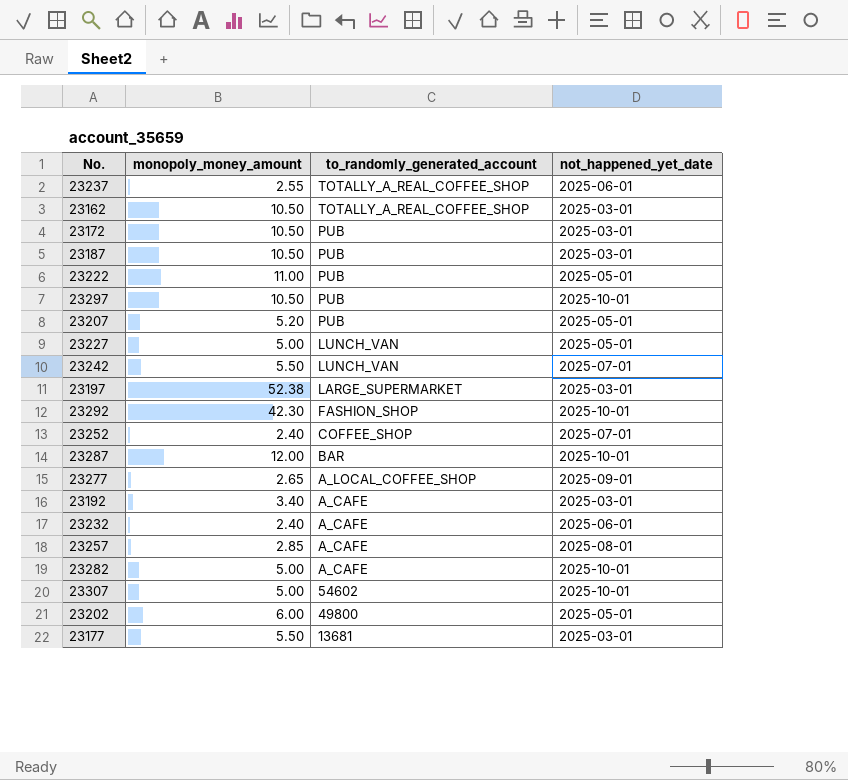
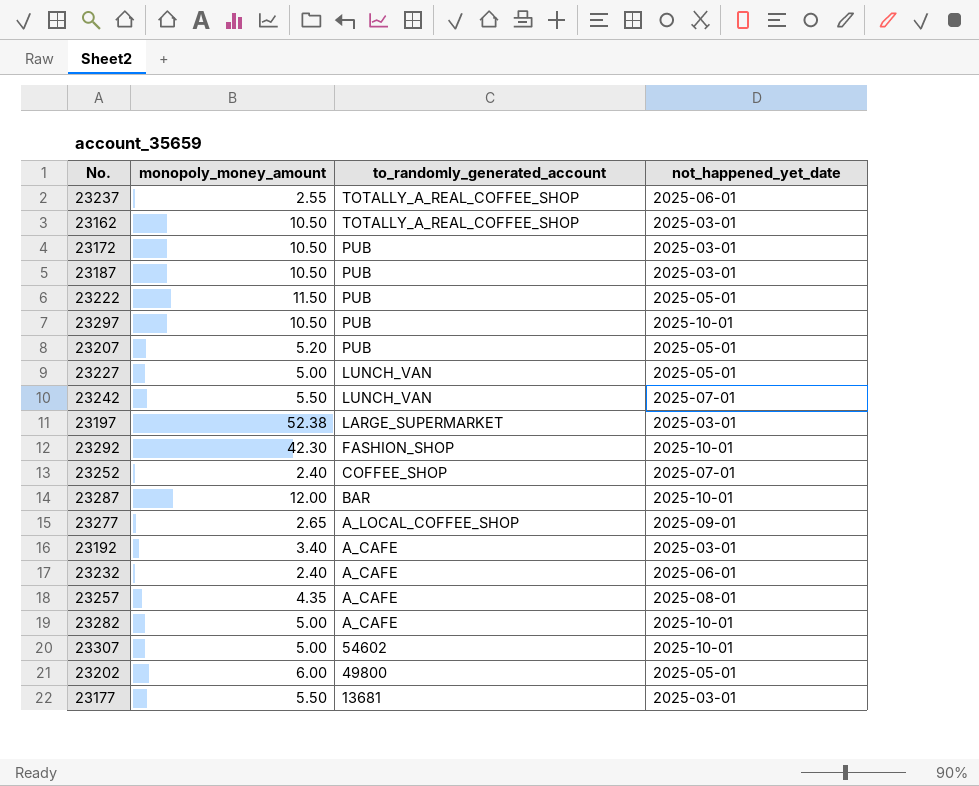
23222 | monopoly_money_amount: 11.00 -> 11.50
23257 | monopoly_money_amount: 2.85 -> 4.35

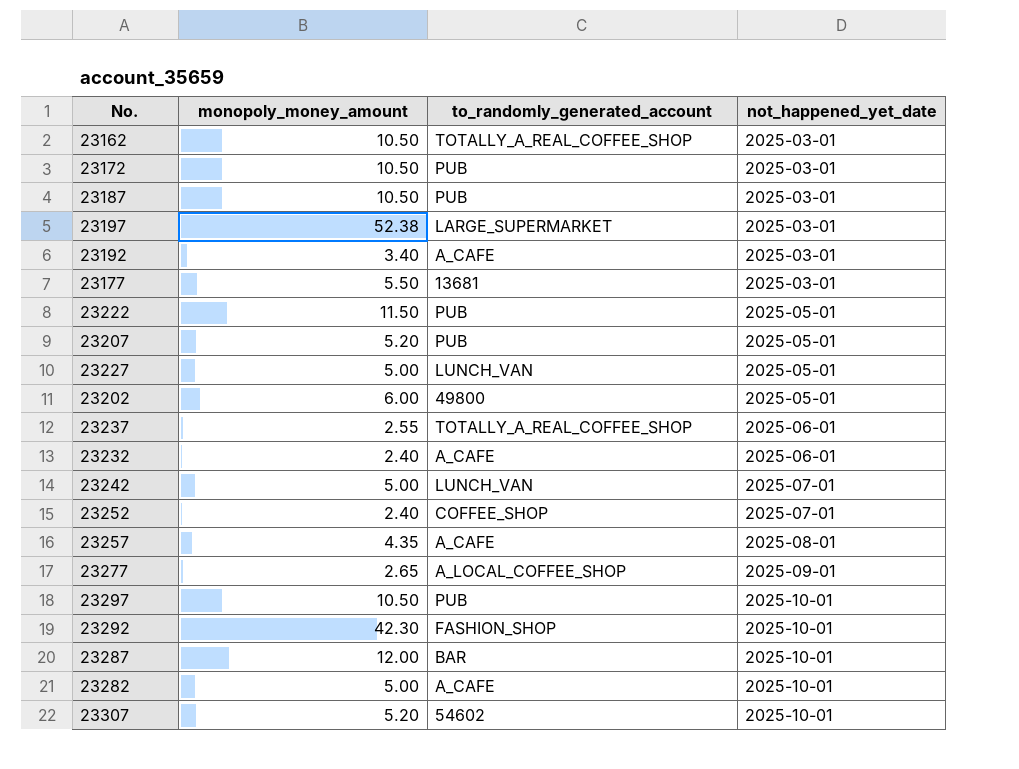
row order: to_randomly_generated_account descending -> not_happened_yet_date ascending
23242 | monopoly_money_amount: 5.50 -> 5.00
23307 | monopoly_money_amount: 5.00 -> 5.20

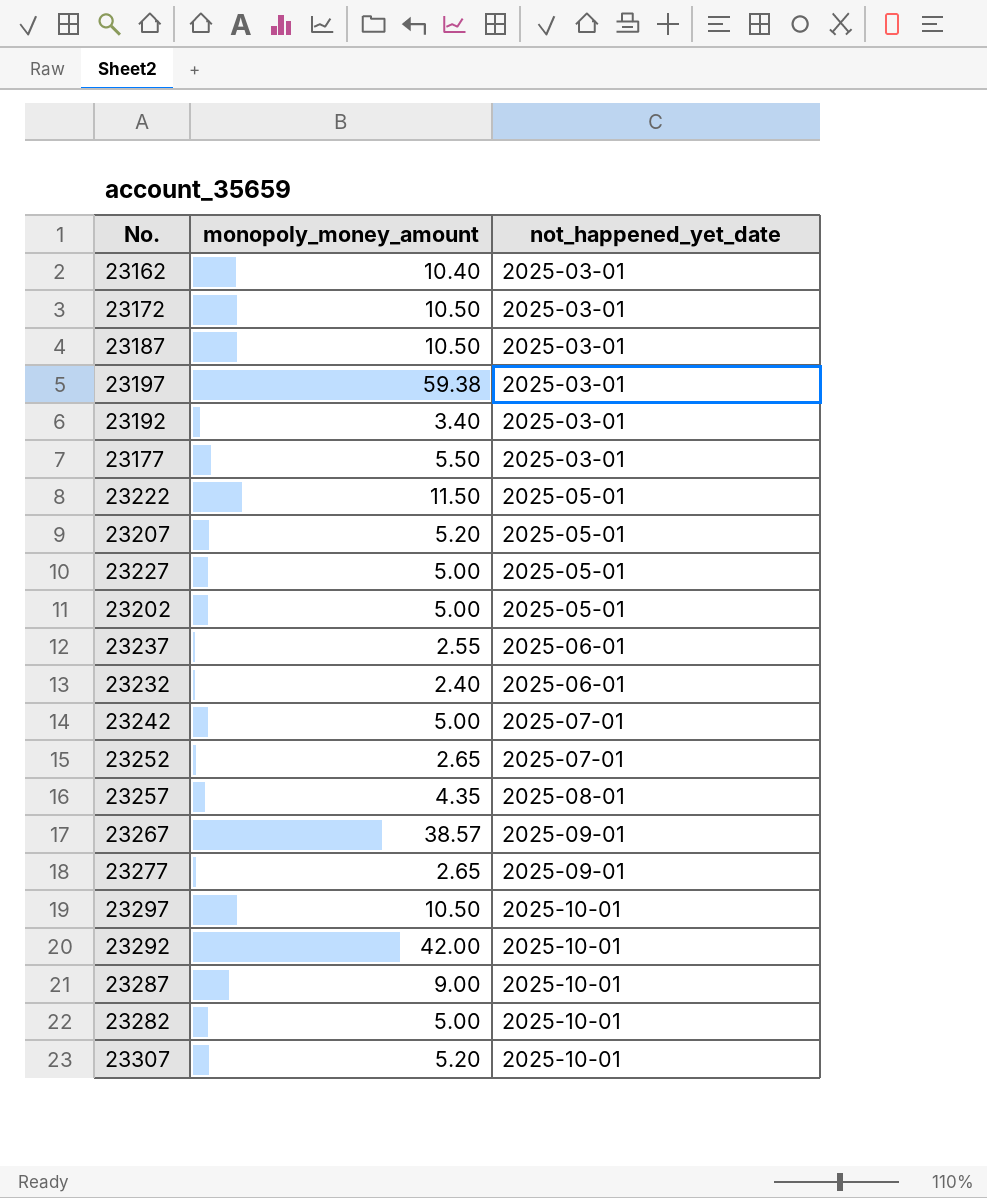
column to_randomly_generated_account | position: 3 -> none
23162 | monopoly_money_amount: 10.50 -> 10.40
23197 | monopoly_money_amount: 52.38 -> 59.38
23202 | monopoly_money_amount: 6.00 -> 5.00
23252 | monopoly_money_amount: 2.40 -> 2.65
row 23267: none -> 38.57 | 2025-09-01
23292 | monopoly_money_amount: 42.30 -> 42.00
23287 | monopoly_money_amount: 12.00 -> 9.00

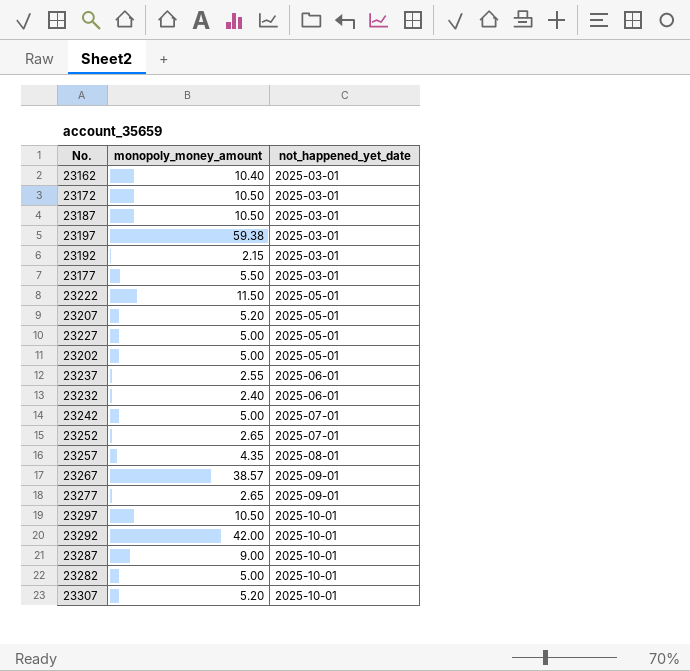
23192 | monopoly_money_amount: 3.40 -> 2.15

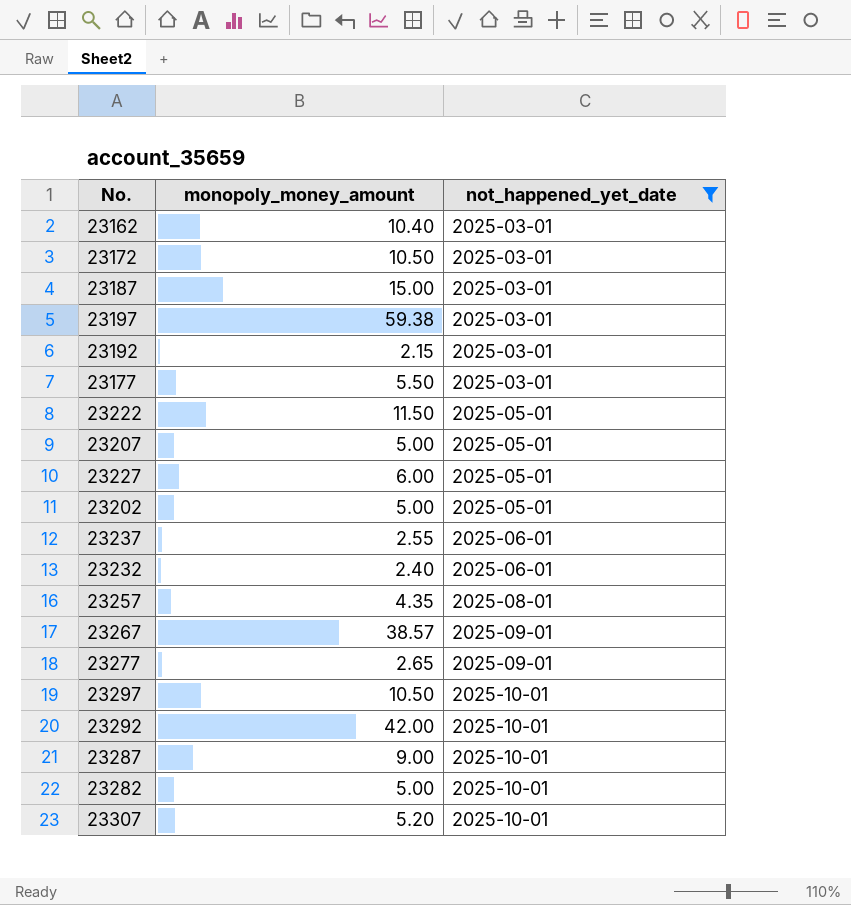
filter: none -> not_happened_yet_date != 2025-07-01
23187 | monopoly_money_amount: 10.50 -> 15.00
23207 | monopoly_money_amount: 5.20 -> 5.00
23227 | monopoly_money_amount: 5.00 -> 6.00

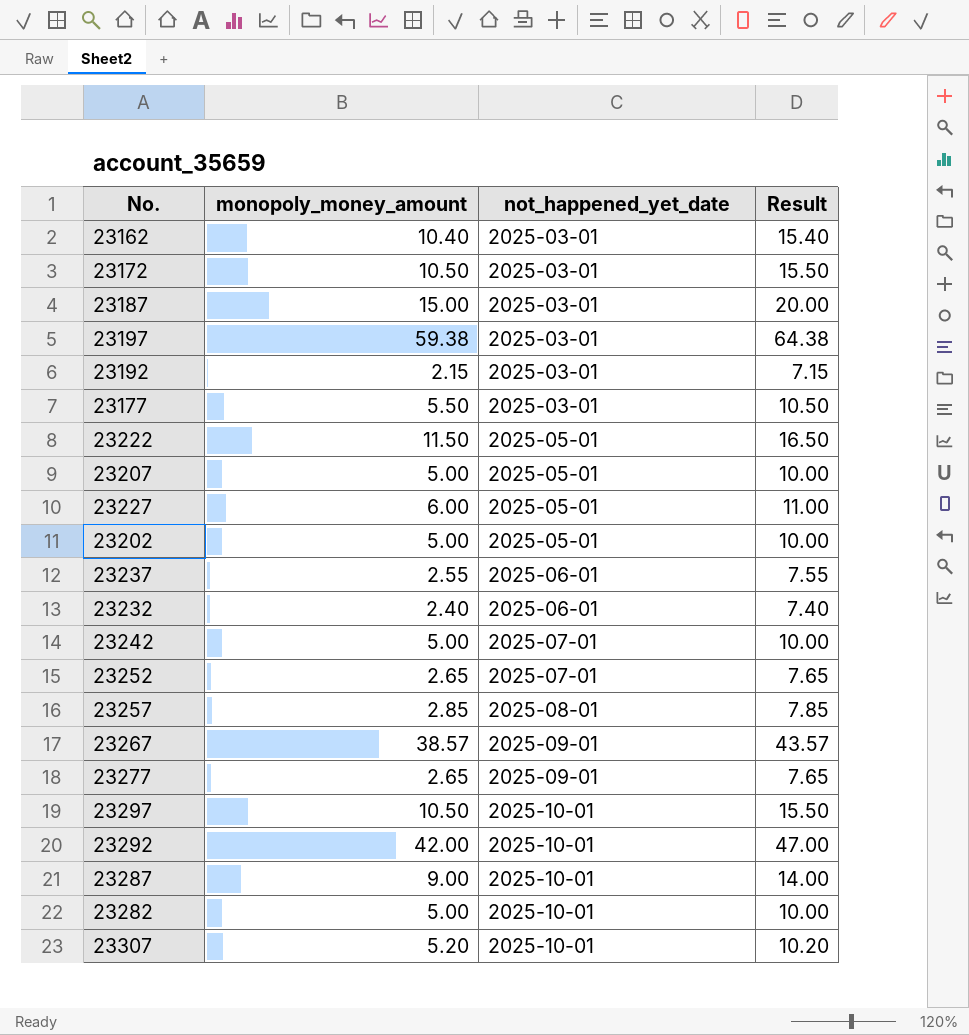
filter: not_happened_yet_date != 2025-07-01 -> none
column Result | formula: none -> [monopoly_money_amount] + 5
23257 | monopoly_money_amount: 4.35 -> 2.85

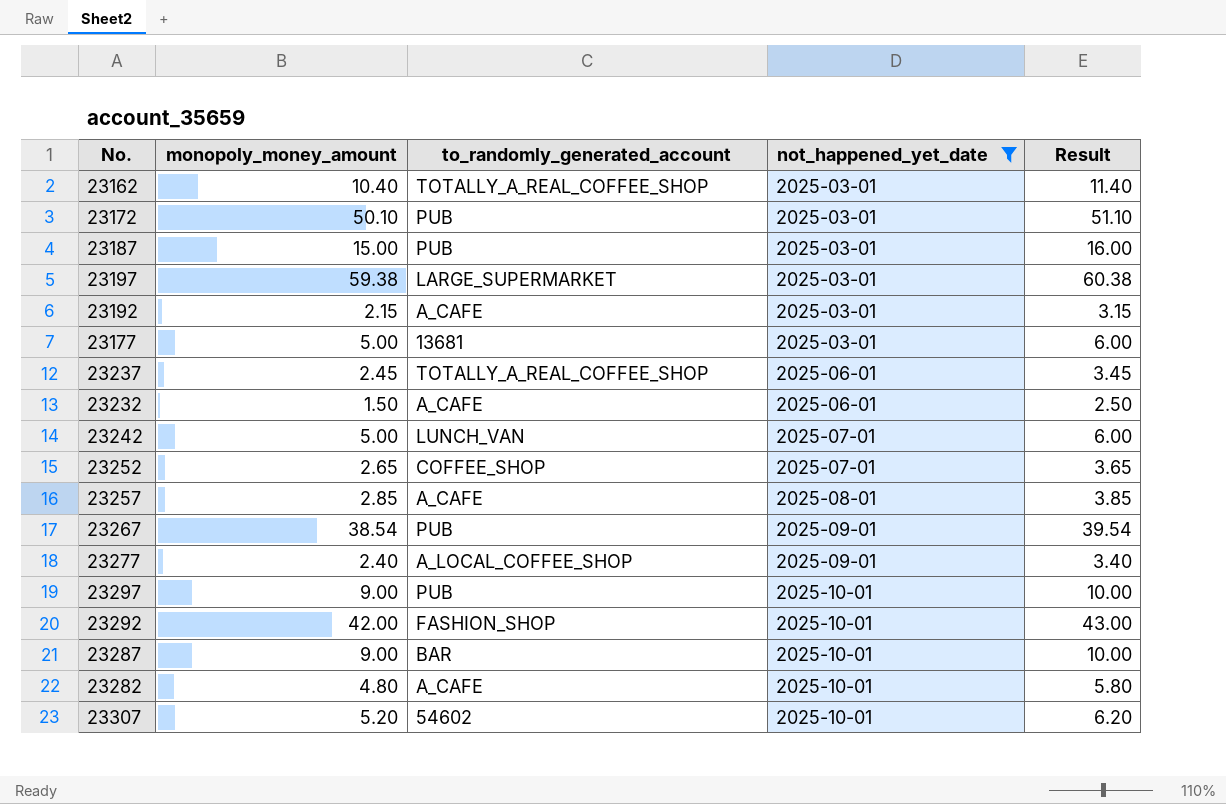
filter: none -> not_happened_yet_date != 2025-05-01
column to_randomly_generated_account | position: none -> 3
column Result | formula: [monopoly_money_amount] + 5 -> [monopoly_money_amount] + 1
23172 | monopoly_money_amount: 10.50 -> 50.10
23177 | monopoly_money_amount: 5.50 -> 5.00
23237 | monopoly_money_amount: 2.55 -> 2.45
23232 | monopoly_money_amount: 2.40 -> 1.50
23267 | monopoly_money_amount: 38.57 -> 38.54
23277 | monopoly_money_amount: 2.65 -> 2.40
23297 | monopoly_money_amount: 10.50 -> 9.00
23282 | monopoly_money_amount: 5.00 -> 4.80

